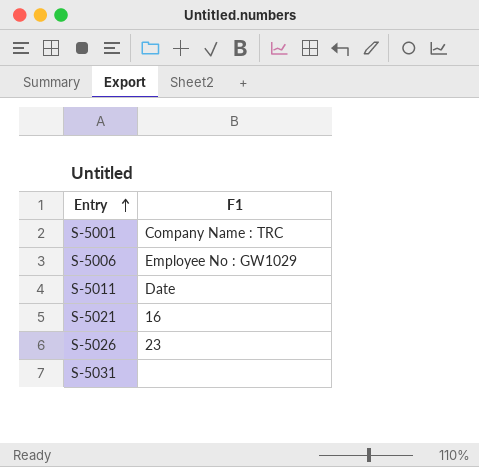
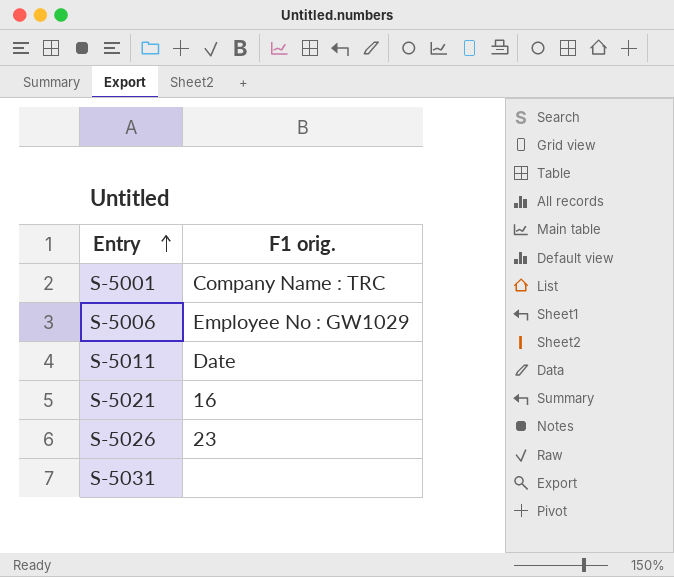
column name: F1 -> F1 orig.

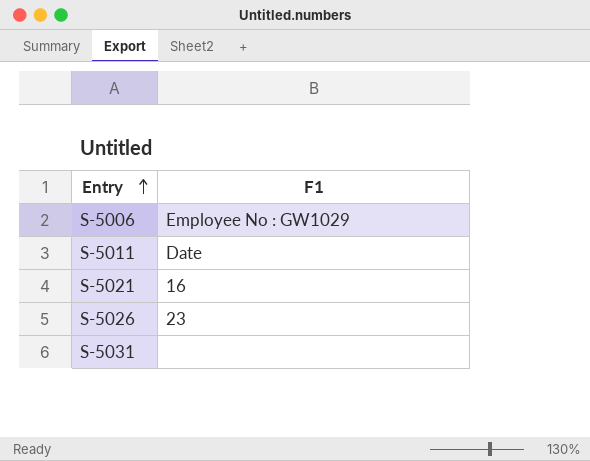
column name: F1 orig. -> F1
row S-5001: Company Name : TRC -> none

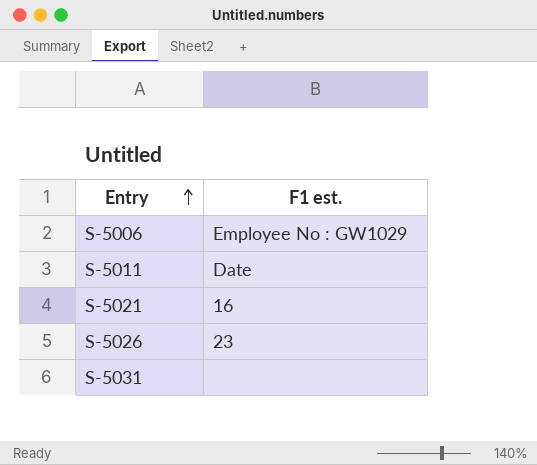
column name: F1 -> F1 est.

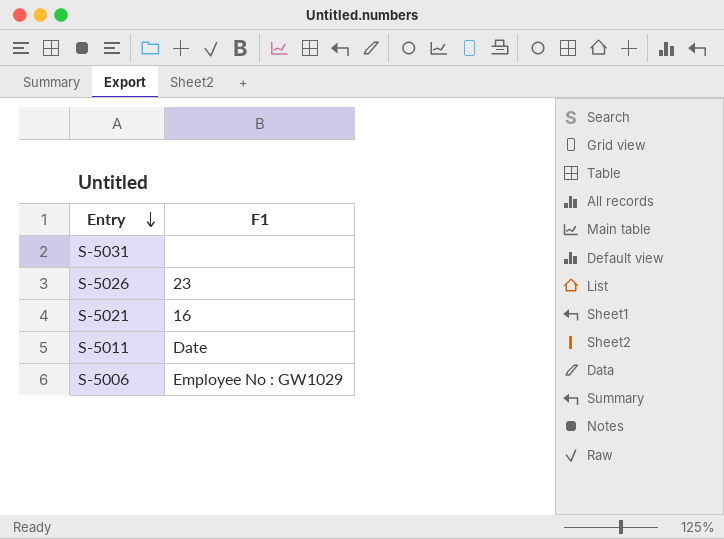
row order: Entry ascending -> Entry descending
column name: F1 est. -> F1

